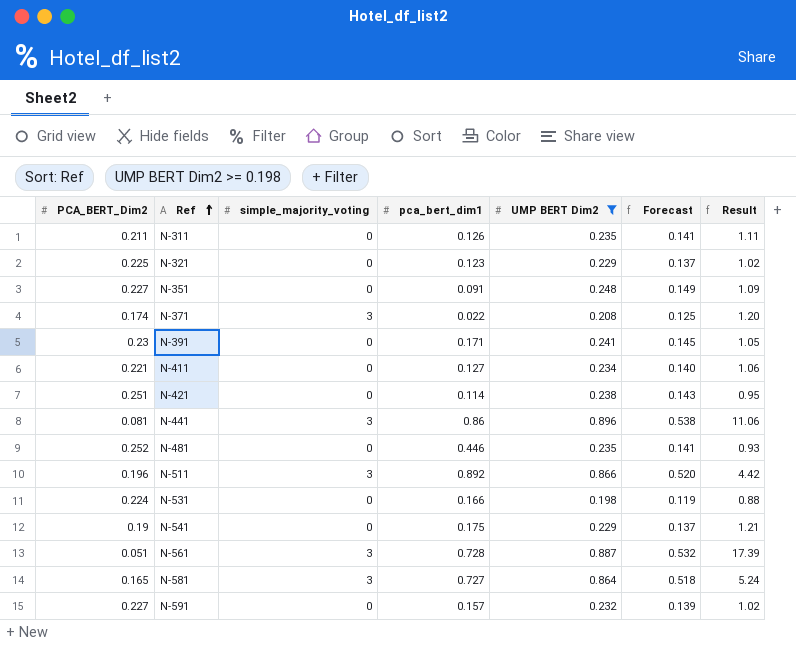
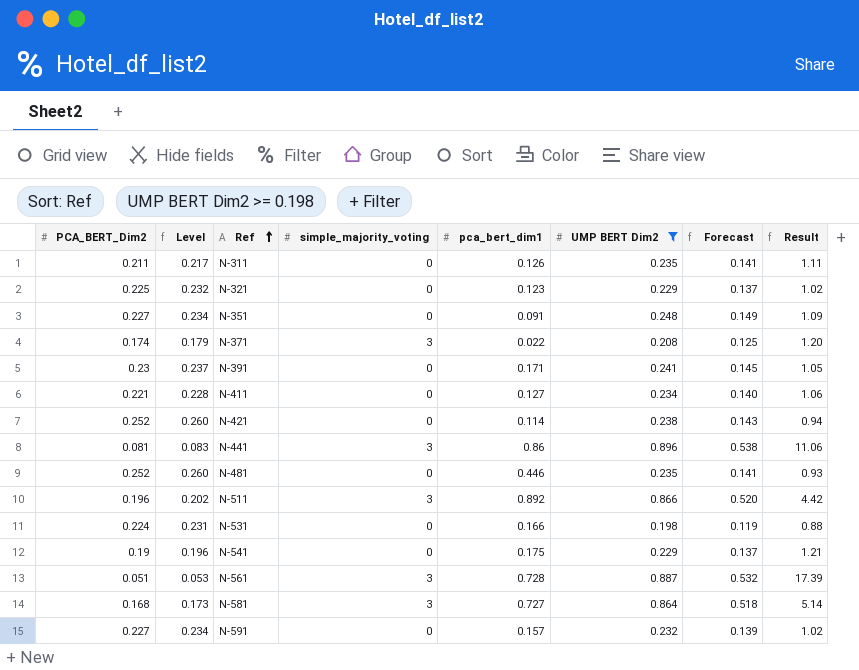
column Level | formula: none -> [PCA_BERT_Dim2] * 1.03
N-421 | PCA_BERT_Dim2: 0.251 -> 0.252
N-421 | Result: 0.95 -> 0.94
N-581 | PCA_BERT_Dim2: 0.165 -> 0.168
N-581 | Result: 5.24 -> 5.14

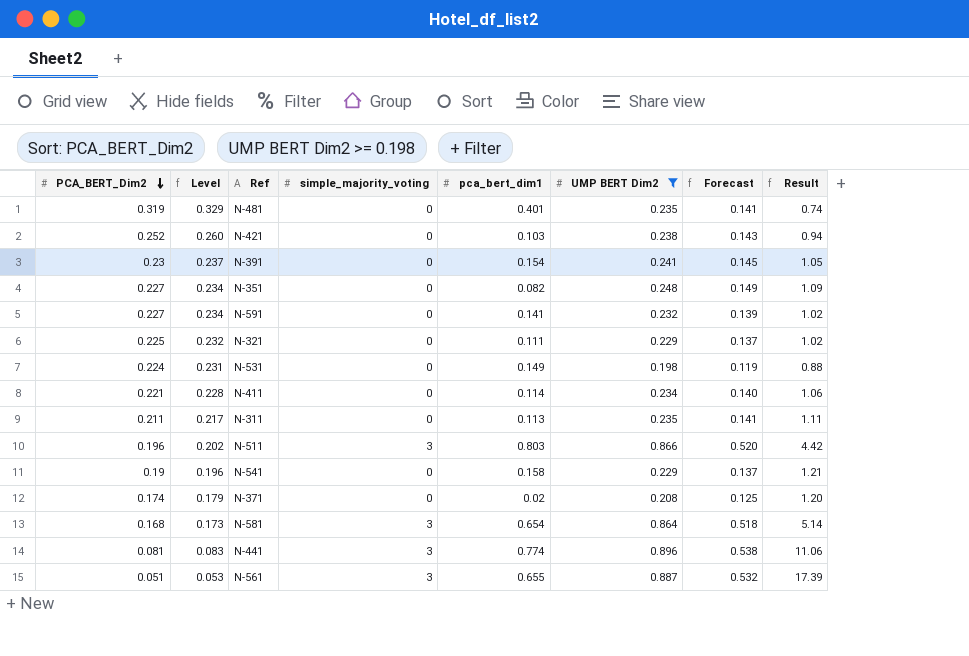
row order: Ref ascending -> PCA_BERT_Dim2 descending
N-481 | PCA_BERT_Dim2: 0.252 -> 0.319
N-481 | Level: 0.260 -> 0.329
N-481 | pca_bert_dim1: 0.446 -> 0.401
N-481 | Result: 0.93 -> 0.74
N-421 | pca_bert_dim1: 0.114 -> 0.103
N-391 | pca_bert_dim1: 0.171 -> 0.154
N-351 | pca_bert_dim1: 0.091 -> 0.082
N-591 | pca_bert_dim1: 0.157 -> 0.141
N-321 | pca_bert_dim1: 0.123 -> 0.111
N-531 | pca_bert_dim1: 0.166 -> 0.149
N-411 | pca_bert_dim1: 0.127 -> 0.114
N-311 | pca_bert_dim1: 0.126 -> 0.113
N-511 | pca_bert_dim1: 0.892 -> 0.803
N-541 | pca_bert_dim1: 0.175 -> 0.158
N-371 | simple_majority_voting: 3 -> 0
N-371 | pca_bert_dim1: 0.022 -> 0.02
N-581 | pca_bert_dim1: 0.727 -> 0.654
N-441 | pca_bert_dim1: 0.86 -> 0.774
N-561 | pca_bert_dim1: 0.728 -> 0.655

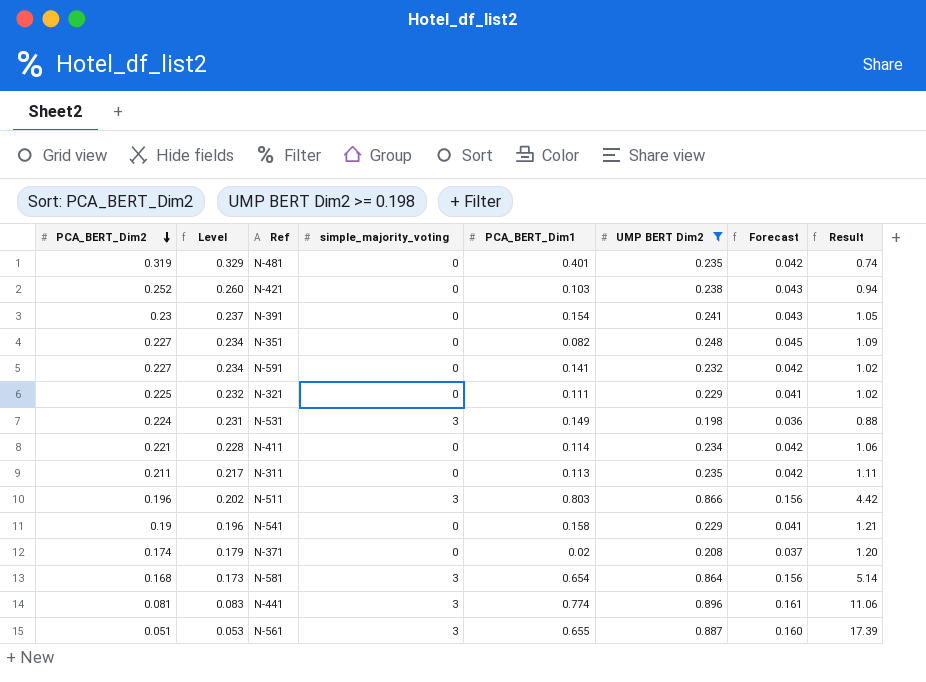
column name: pca_bert_dim1 -> PCA_BERT_Dim1
column Forecast | formula: [UMP BERT Dim2] * 0.6 -> [UMP BERT Dim2] * 0.18
N-531 | simple_majority_voting: 0 -> 3

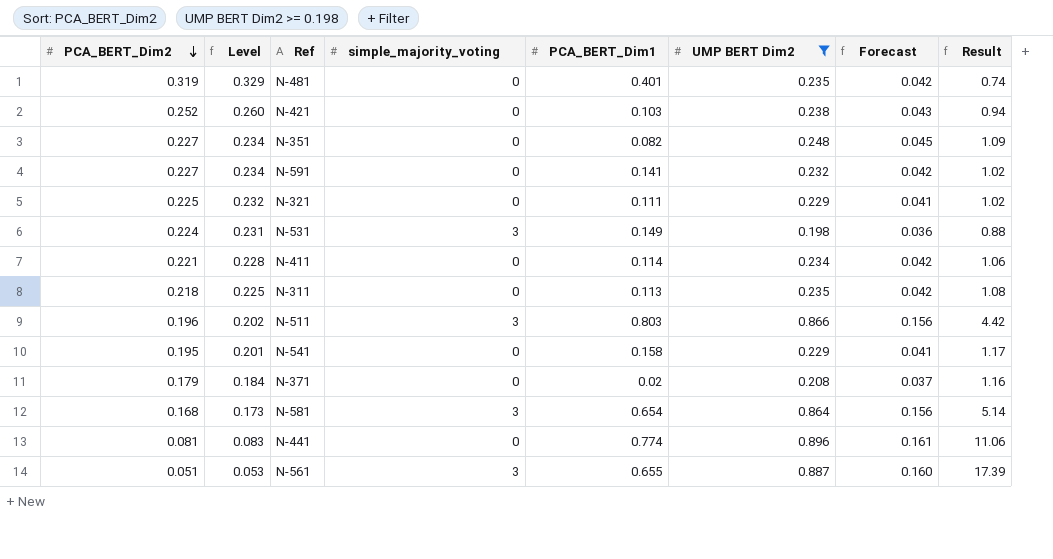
row N-391: 0.23 | 0.237 | 0 | 0.154 | 0.241 | 0.043 | 1.05 -> none
N-311 | PCA_BERT_Dim2: 0.211 -> 0.218
N-311 | Level: 0.217 -> 0.225
N-311 | Result: 1.11 -> 1.08
N-541 | PCA_BERT_Dim2: 0.19 -> 0.195
N-541 | Level: 0.196 -> 0.201
N-541 | Result: 1.21 -> 1.17
N-371 | PCA_BERT_Dim2: 0.174 -> 0.179
N-371 | Level: 0.179 -> 0.184
N-371 | Result: 1.20 -> 1.16
N-441 | simple_majority_voting: 3 -> 0

